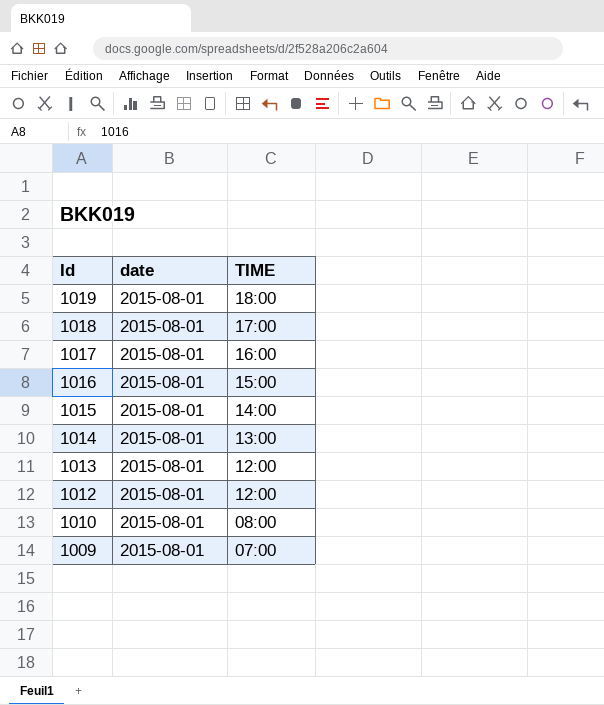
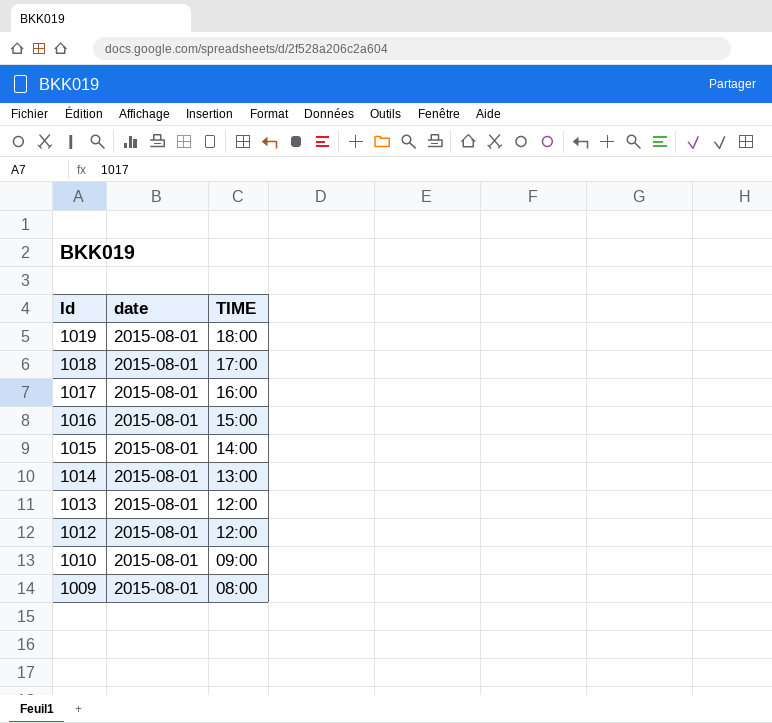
1010 | TIME: 08:00 -> 09:00
1009 | TIME: 07:00 -> 08:00

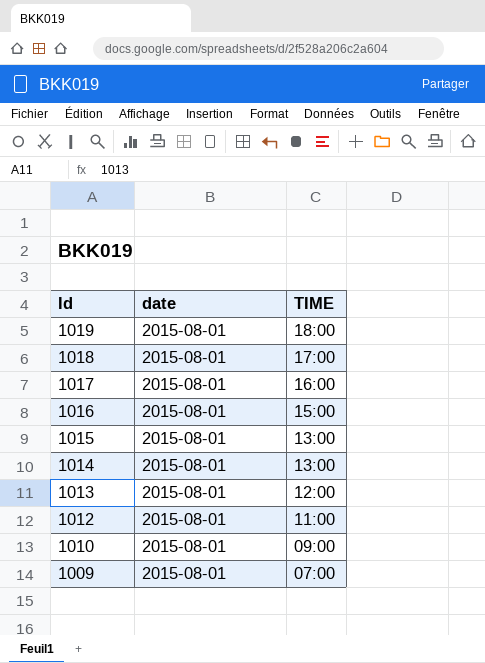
1015 | TIME: 14:00 -> 13:00
1012 | TIME: 12:00 -> 11:00
1009 | TIME: 08:00 -> 07:00

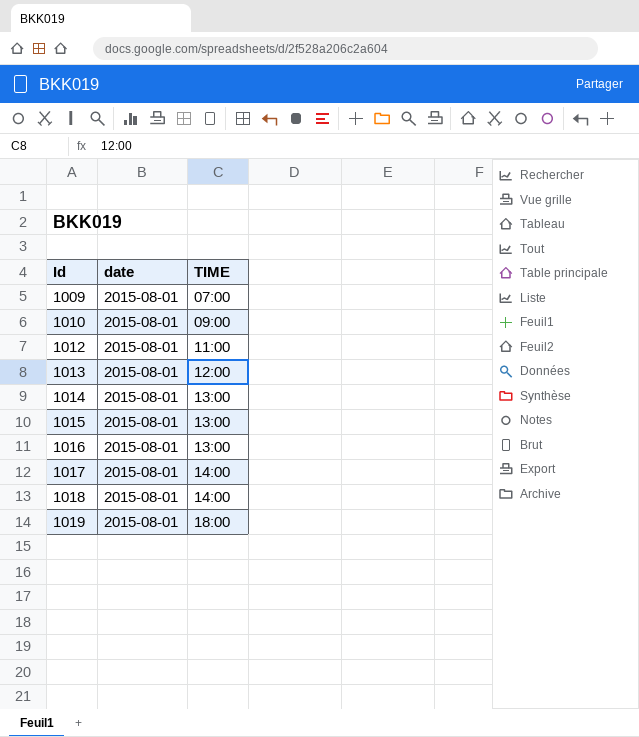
row order: Id descending -> Id ascending
1016 | TIME: 15:00 -> 13:00
1017 | TIME: 16:00 -> 14:00
1018 | TIME: 17:00 -> 14:00

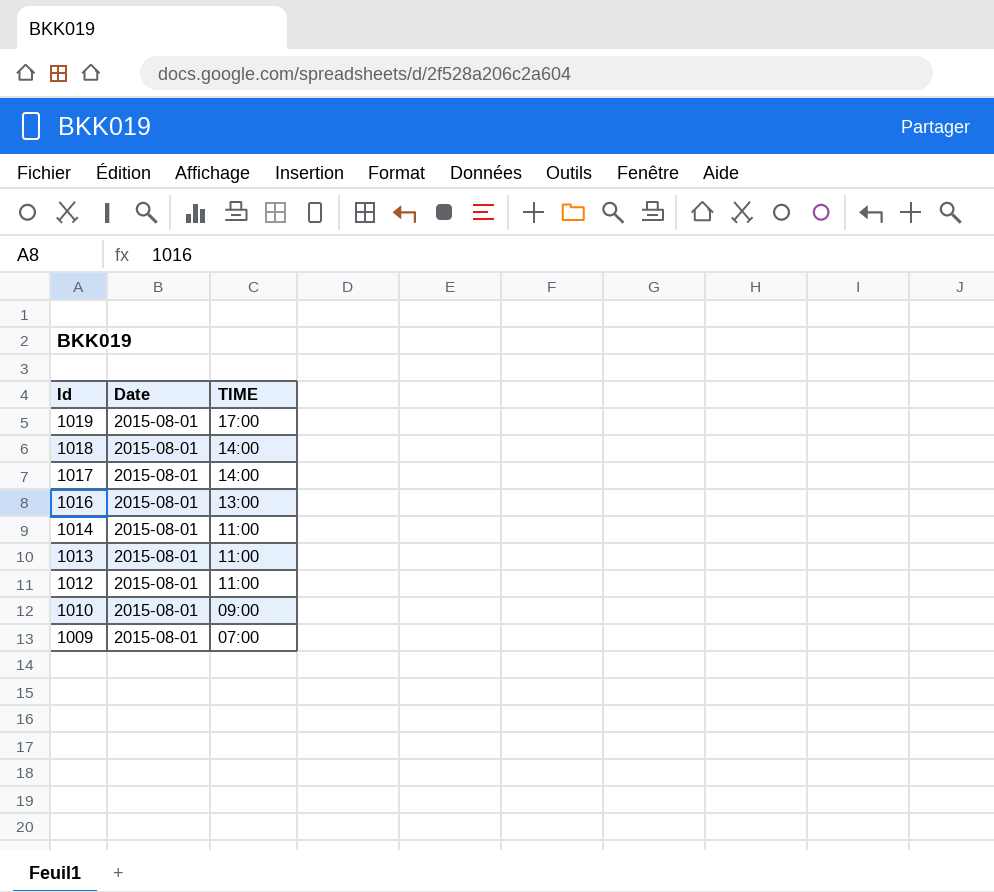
row order: Id ascending -> Id descending
column name: date -> Date
row 1015: 2015-08-01 | 13:00 -> none
1019 | TIME: 18:00 -> 17:00
1014 | TIME: 13:00 -> 11:00
1013 | TIME: 12:00 -> 11:00

